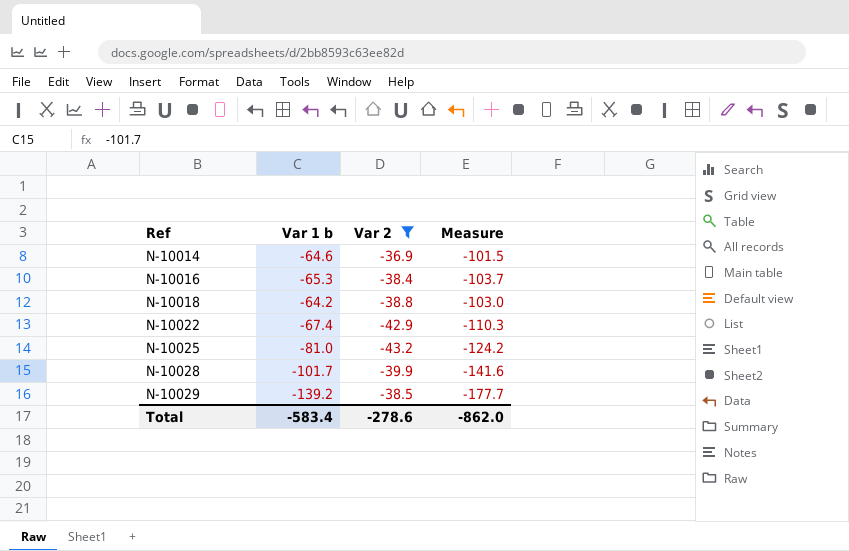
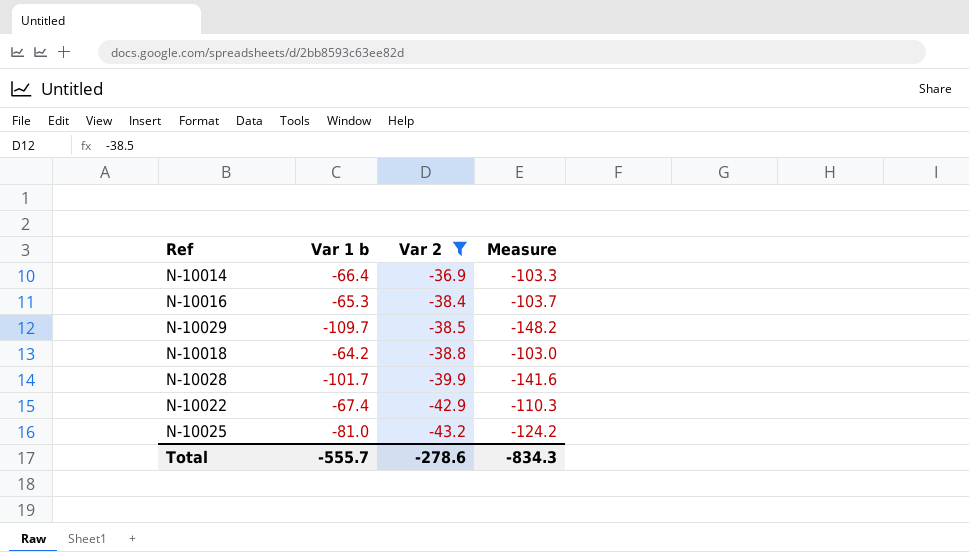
row order: Ref ascending -> Var 2 descending
N-10014 | Var 1 b: -64.6 -> -66.4
N-10014 | Measure: -101.5 -> -103.3
N-10029 | Var 1 b: -139.2 -> -109.7
N-10029 | Measure: -177.7 -> -148.2
Total | Var 1 b: -583.4 -> -555.7
Total | Measure: -862.0 -> -834.3

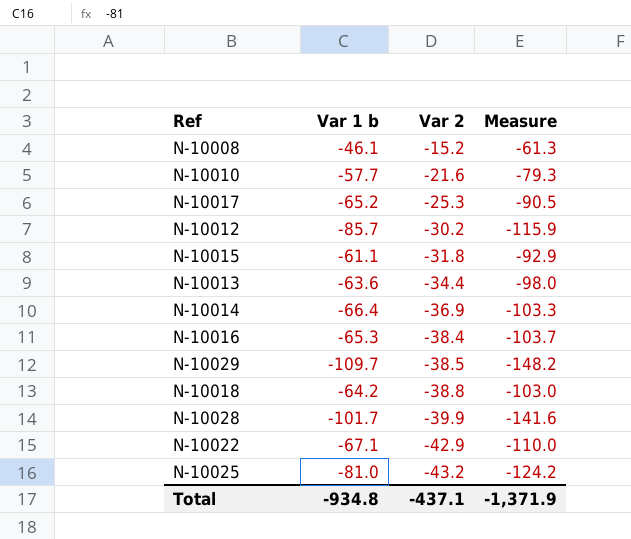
filter: Var 2 <= -36.9 -> none
N-10022 | Var 1 b: -67.4 -> -67.1
N-10022 | Measure: -110.3 -> -110.0
Total | Var 1 b: -555.7 -> -934.8
Total | Var 2: -278.6 -> -437.1
Total | Measure: -834.3 -> -1,371.9

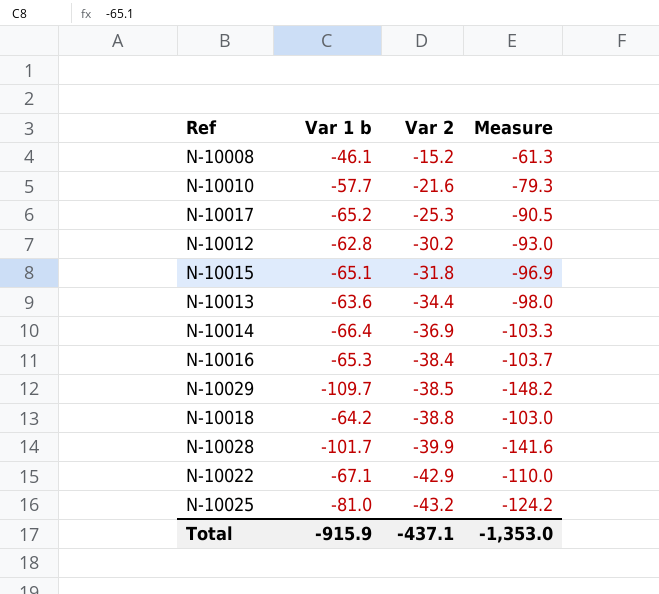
N-10012 | Var 1 b: -85.7 -> -62.8
N-10012 | Measure: -115.9 -> -93.0
N-10015 | Var 1 b: -61.1 -> -65.1
N-10015 | Measure: -92.9 -> -96.9
Total | Var 1 b: -934.8 -> -915.9
Total | Measure: -1,371.9 -> -1,353.0

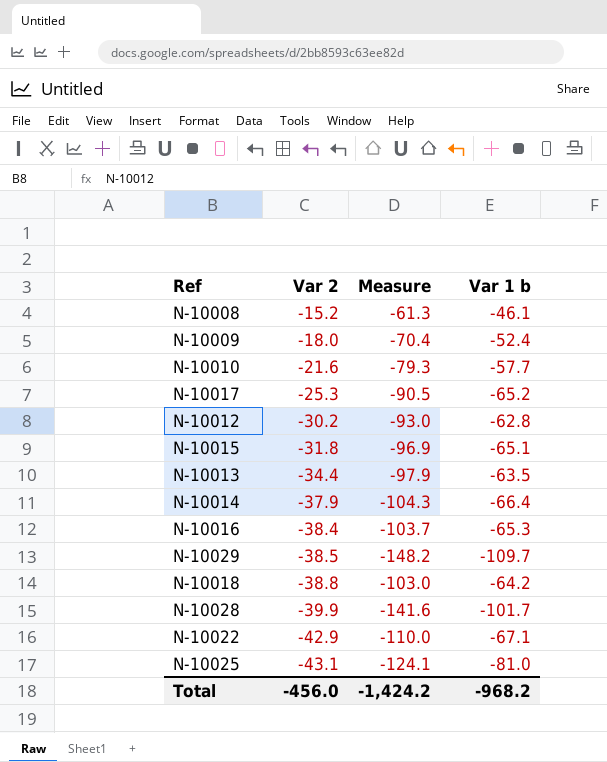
column Var 1 b | position: 2 -> 4
row N-10009: none -> -18.0 | -70.4 | -52.4
N-10013 | Measure: -98.0 -> -97.9
N-10013 | Var 1 b: -63.6 -> -63.5
N-10014 | Var 2: -36.9 -> -37.9
N-10014 | Measure: -103.3 -> -104.3
N-10025 | Var 2: -43.2 -> -43.1
N-10025 | Measure: -124.2 -> -124.1
Total | Var 2: -437.1 -> -456.0
Total | Measure: -1,353.0 -> -1,424.2
Total | Var 1 b: -915.9 -> -968.2

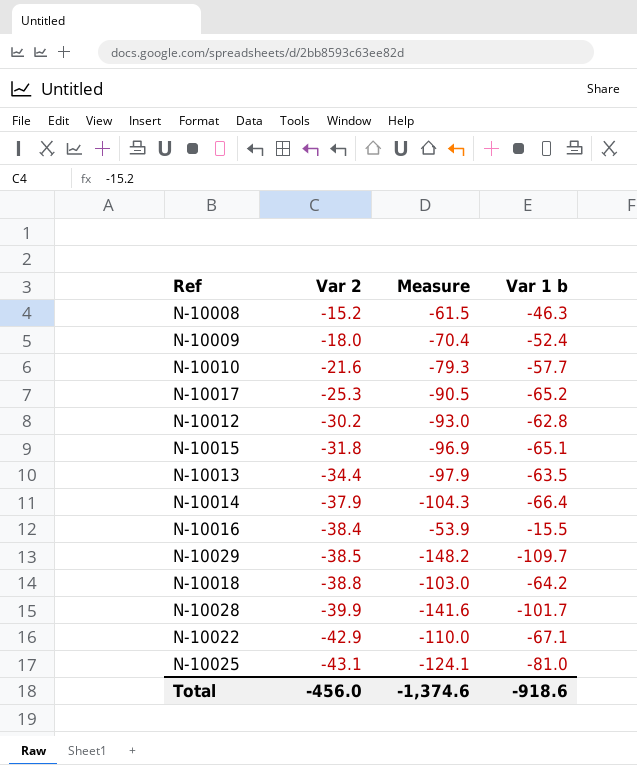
N-10008 | Measure: -61.3 -> -61.5
N-10008 | Var 1 b: -46.1 -> -46.3
N-10016 | Measure: -103.7 -> -53.9
N-10016 | Var 1 b: -65.3 -> -15.5
Total | Measure: -1,424.2 -> -1,374.6
Total | Var 1 b: -968.2 -> -918.6

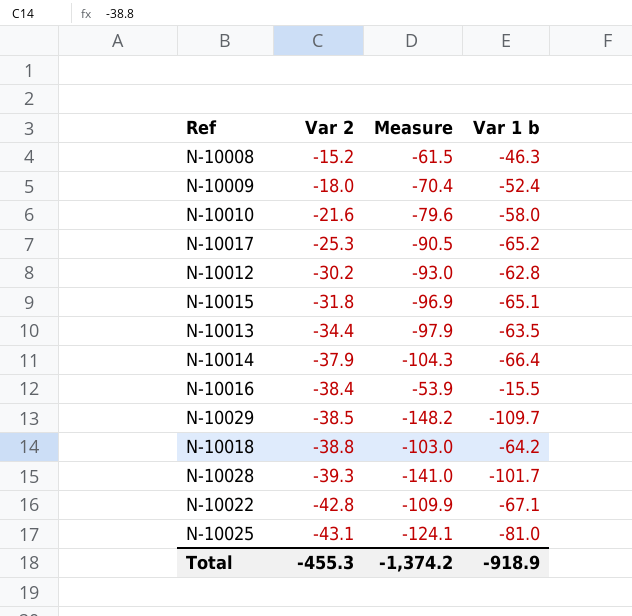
N-10010 | Measure: -79.3 -> -79.6
N-10010 | Var 1 b: -57.7 -> -58.0
N-10028 | Var 2: -39.9 -> -39.3
N-10028 | Measure: -141.6 -> -141.0
N-10022 | Var 2: -42.9 -> -42.8
N-10022 | Measure: -110.0 -> -109.9
Total | Var 2: -456.0 -> -455.3
Total | Measure: -1,374.6 -> -1,374.2
Total | Var 1 b: -918.6 -> -918.9

